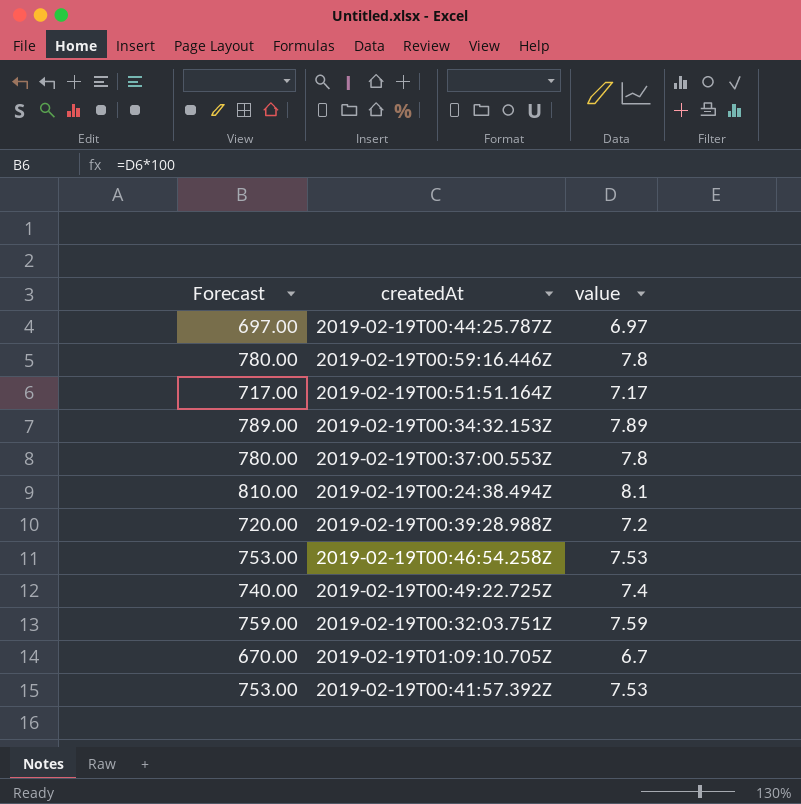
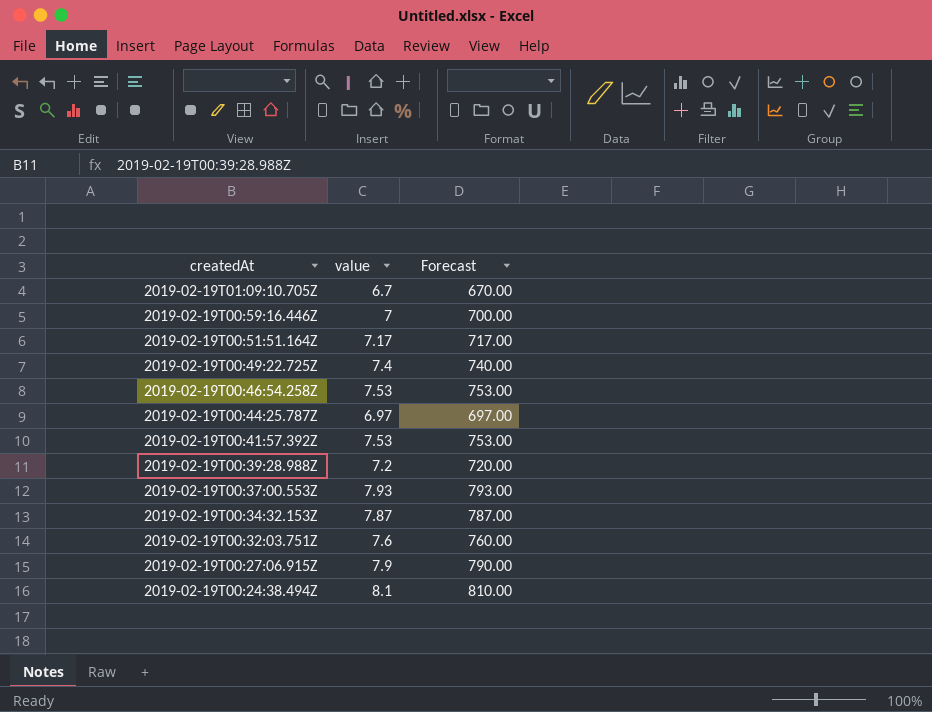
row order: none -> createdAt descending
column Forecast | position: 1 -> 3
2019-02-19T00:59:16.446Z | value: 7.8 -> 7
2019-02-19T00:59:16.446Z | Forecast: 780.00 -> 700.00
2019-02-19T00:37:00.553Z | value: 7.8 -> 7.93
2019-02-19T00:37:00.553Z | Forecast: 780.00 -> 793.00
2019-02-19T00:34:32.153Z | value: 7.89 -> 7.87
2019-02-19T00:34:32.153Z | Forecast: 789.00 -> 787.00
2019-02-19T00:32:03.751Z | value: 7.59 -> 7.6
2019-02-19T00:32:03.751Z | Forecast: 759.00 -> 760.00
row 2019-02-19T00:27:06.915Z: none -> 7.9 | 790.00

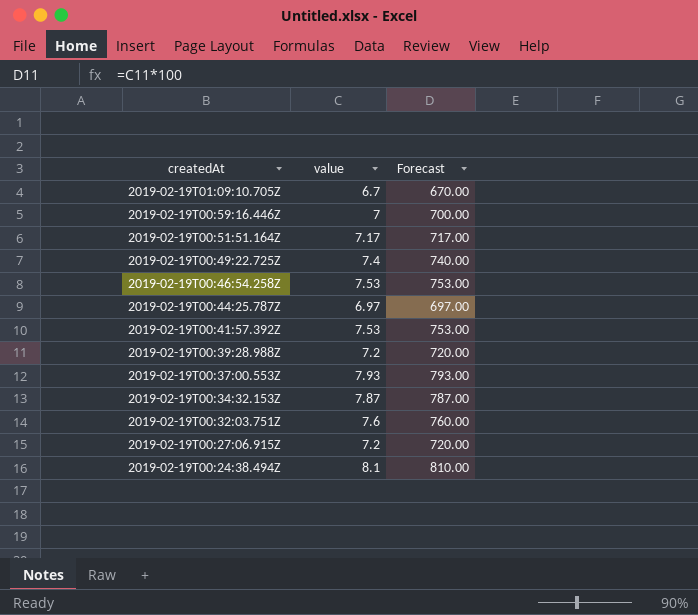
2019-02-19T00:27:06.915Z | value: 7.9 -> 7.2
2019-02-19T00:27:06.915Z | Forecast: 790.00 -> 720.00

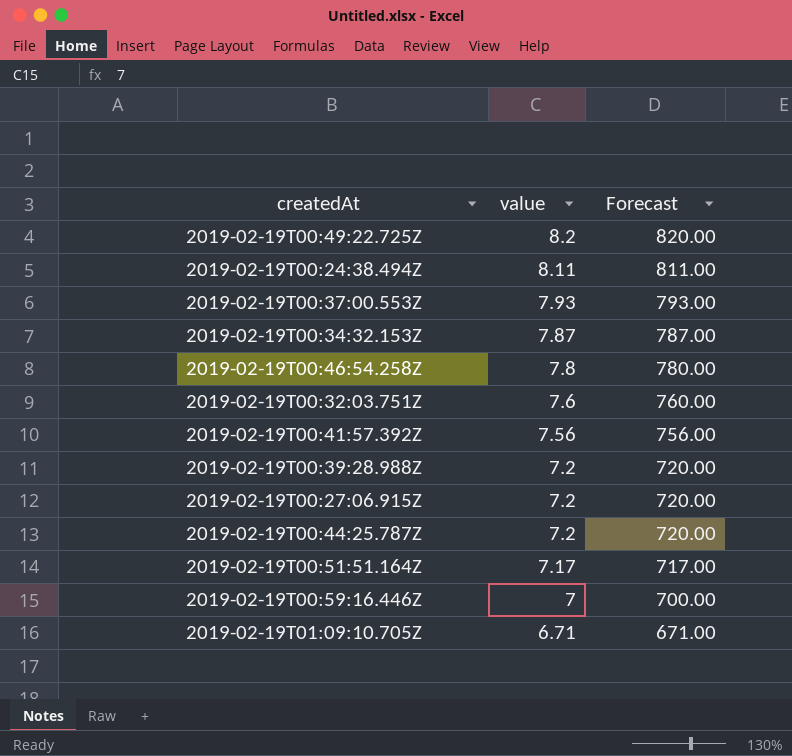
row order: createdAt descending -> value descending
2019-02-19T00:49:22.725Z | value: 7.4 -> 8.2
2019-02-19T00:49:22.725Z | Forecast: 740.00 -> 820.00
2019-02-19T00:24:38.494Z | value: 8.1 -> 8.11
2019-02-19T00:24:38.494Z | Forecast: 810.00 -> 811.00
2019-02-19T00:46:54.258Z | value: 7.53 -> 7.8
2019-02-19T00:46:54.258Z | Forecast: 753.00 -> 780.00
2019-02-19T00:41:57.392Z | value: 7.53 -> 7.56
2019-02-19T00:41:57.392Z | Forecast: 753.00 -> 756.00
2019-02-19T00:44:25.787Z | value: 6.97 -> 7.2
2019-02-19T00:44:25.787Z | Forecast: 697.00 -> 720.00
2019-02-19T01:09:10.705Z | value: 6.7 -> 6.71
2019-02-19T01:09:10.705Z | Forecast: 670.00 -> 671.00

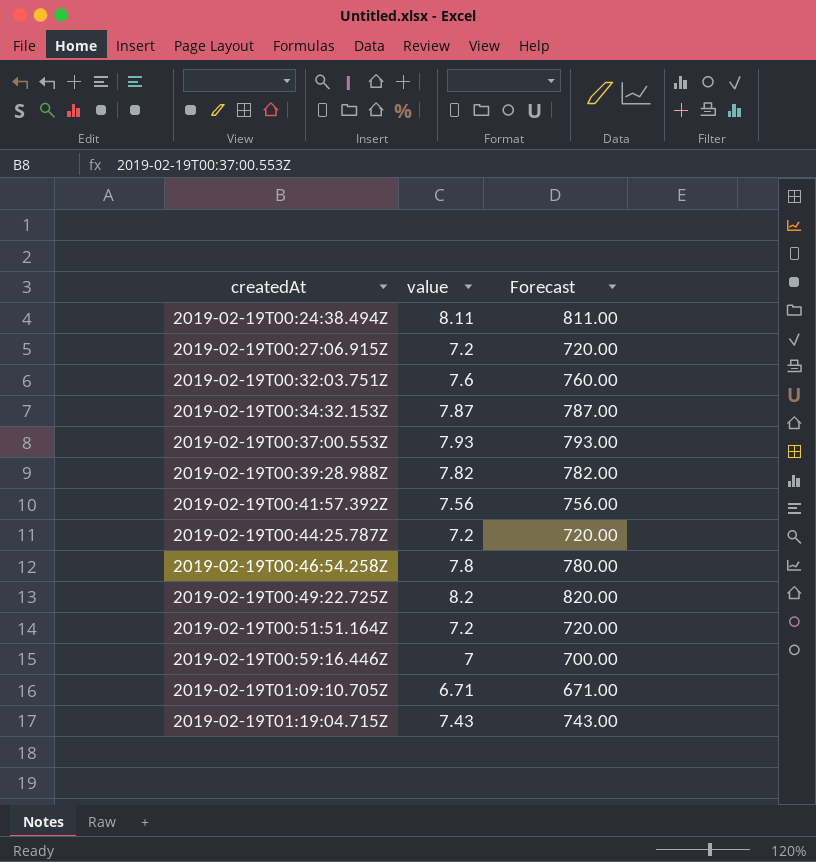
row order: value descending -> createdAt ascending
2019-02-19T00:39:28.988Z | value: 7.2 -> 7.82
2019-02-19T00:39:28.988Z | Forecast: 720.00 -> 782.00
2019-02-19T00:51:51.164Z | value: 7.17 -> 7.2
2019-02-19T00:51:51.164Z | Forecast: 717.00 -> 720.00
row 2019-02-19T01:19:04.715Z: none -> 7.43 | 743.00

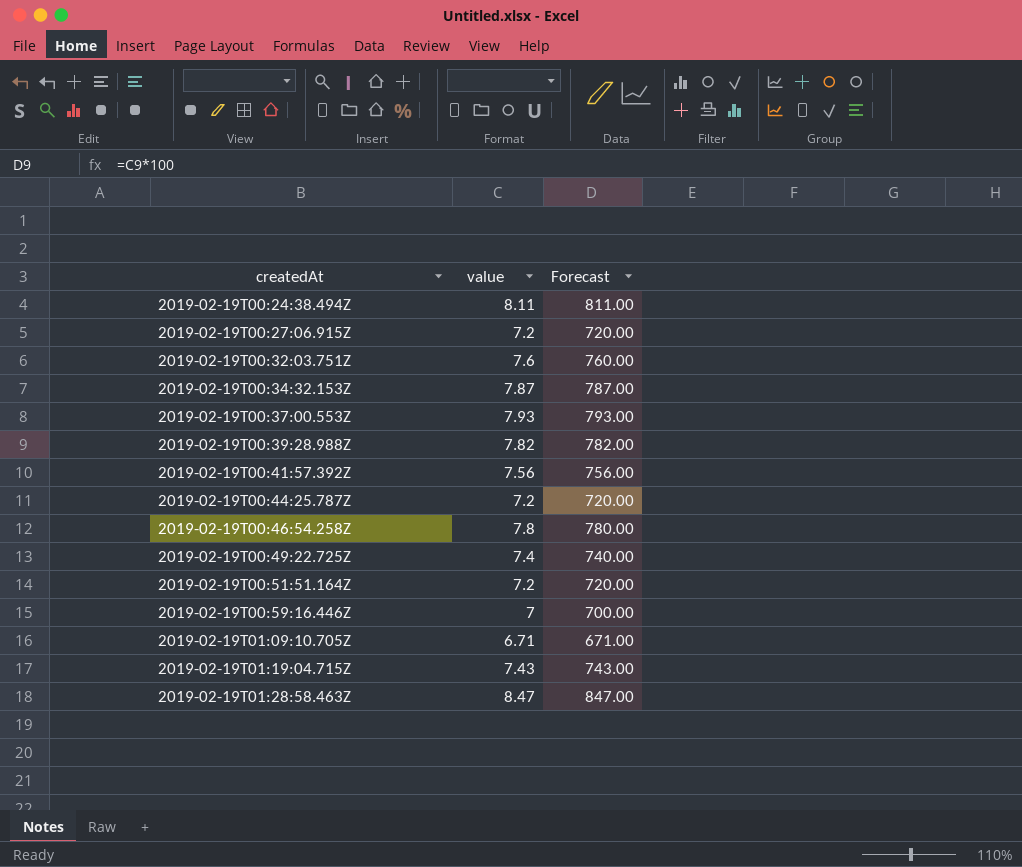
2019-02-19T00:49:22.725Z | value: 8.2 -> 7.4
2019-02-19T00:49:22.725Z | Forecast: 820.00 -> 740.00
row 2019-02-19T01:28:58.463Z: none -> 8.47 | 847.00

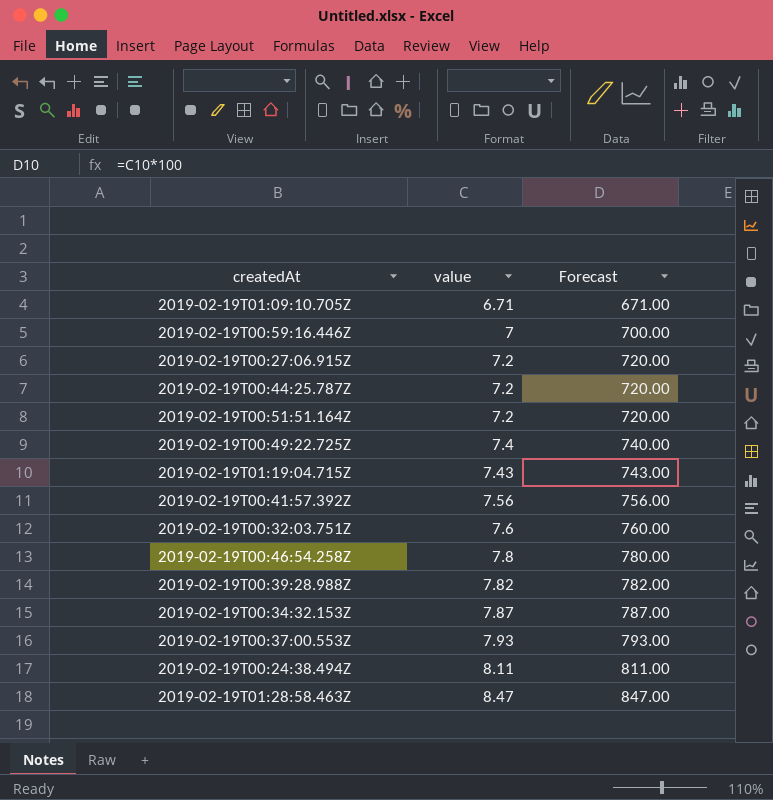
row order: createdAt ascending -> value ascending

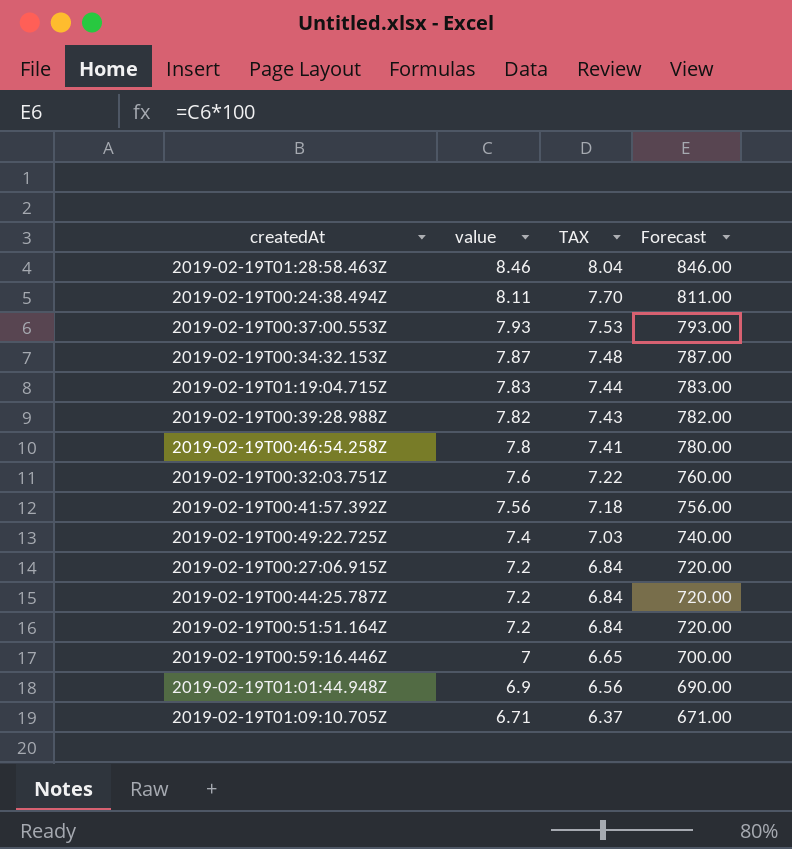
row order: value ascending -> value descending
column TAX | formula: none -> [value] * 0.95
2019-02-19T01:28:58.463Z | value: 8.47 -> 8.46
2019-02-19T01:28:58.463Z | Forecast: 847.00 -> 846.00
2019-02-19T01:19:04.715Z | value: 7.43 -> 7.83
2019-02-19T01:19:04.715Z | Forecast: 743.00 -> 783.00
row 2019-02-19T01:01:44.948Z: none -> 6.9 | 6.56 | 690.00

